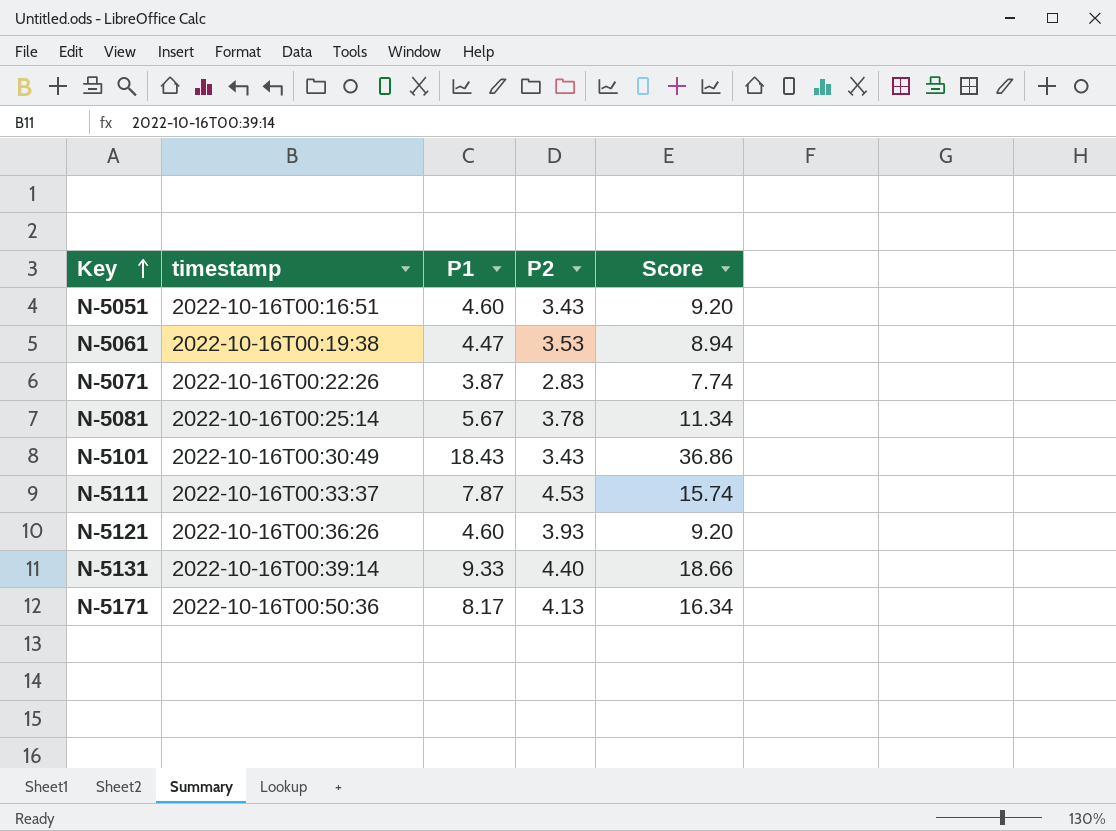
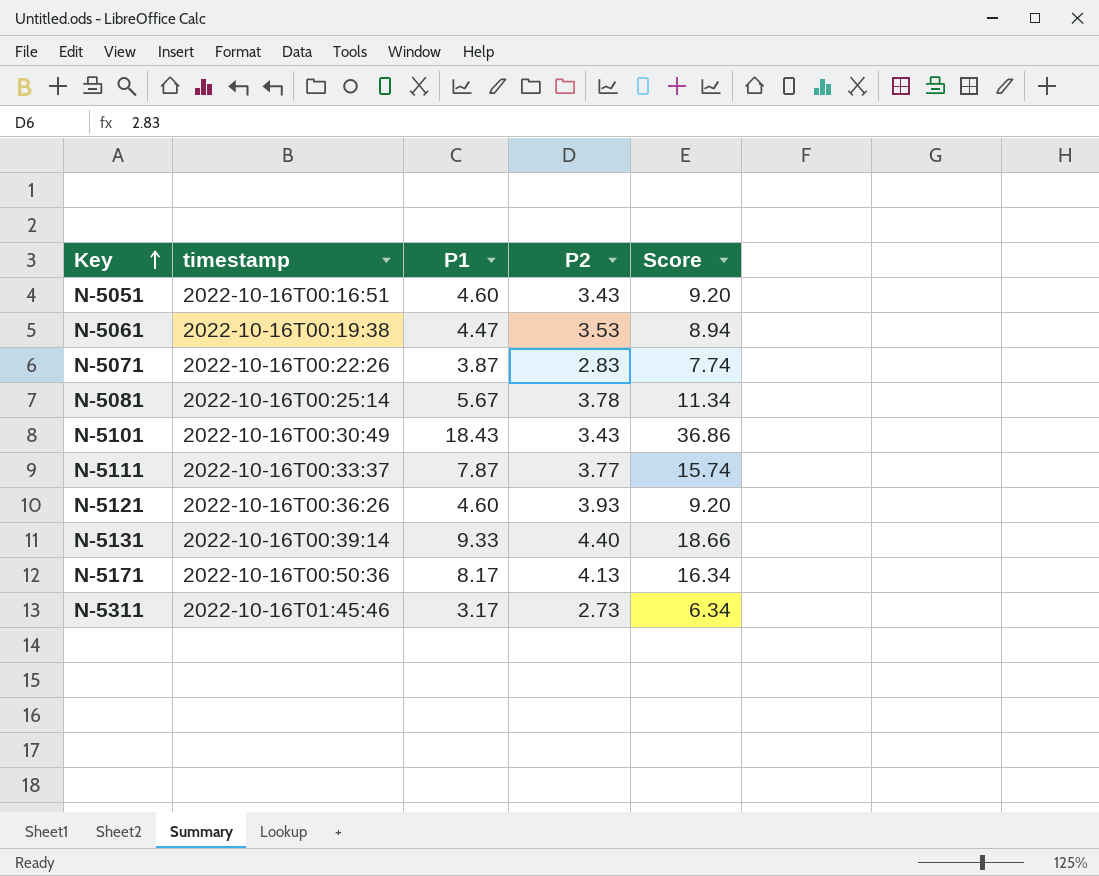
N-5111 | P2: 4.53 -> 3.77
row N-5311: none -> 2022-10-16T01:45:46 | 3.17 | 2.73 | 6.34

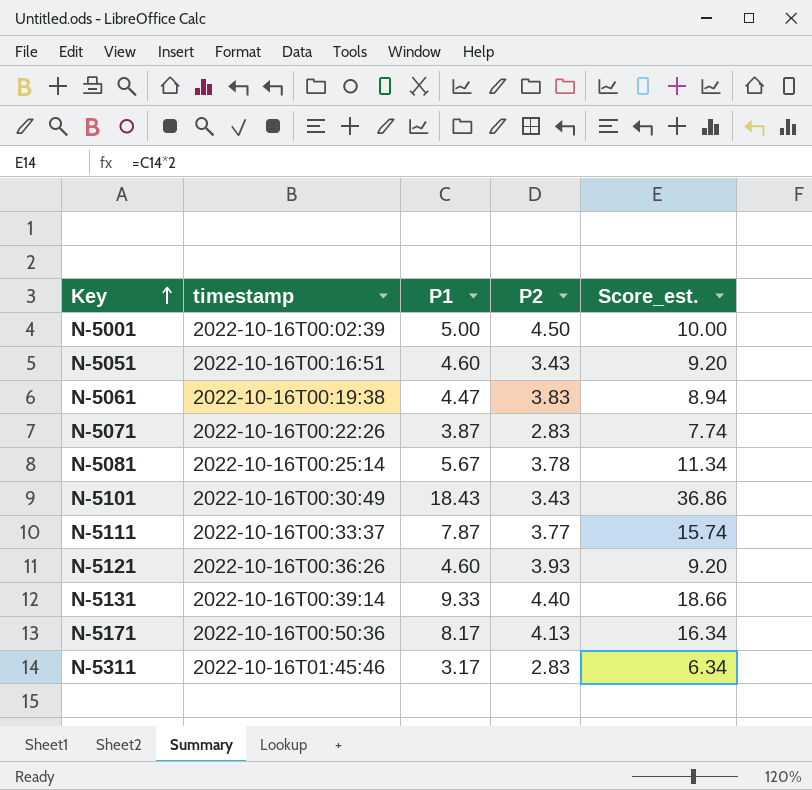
column name: Score -> Score_est.
row N-5001: none -> 2022-10-16T00:02:39 | 5.00 | 4.50 | 10.00
N-5061 | P2: 3.53 -> 3.83
N-5311 | P2: 2.73 -> 2.83

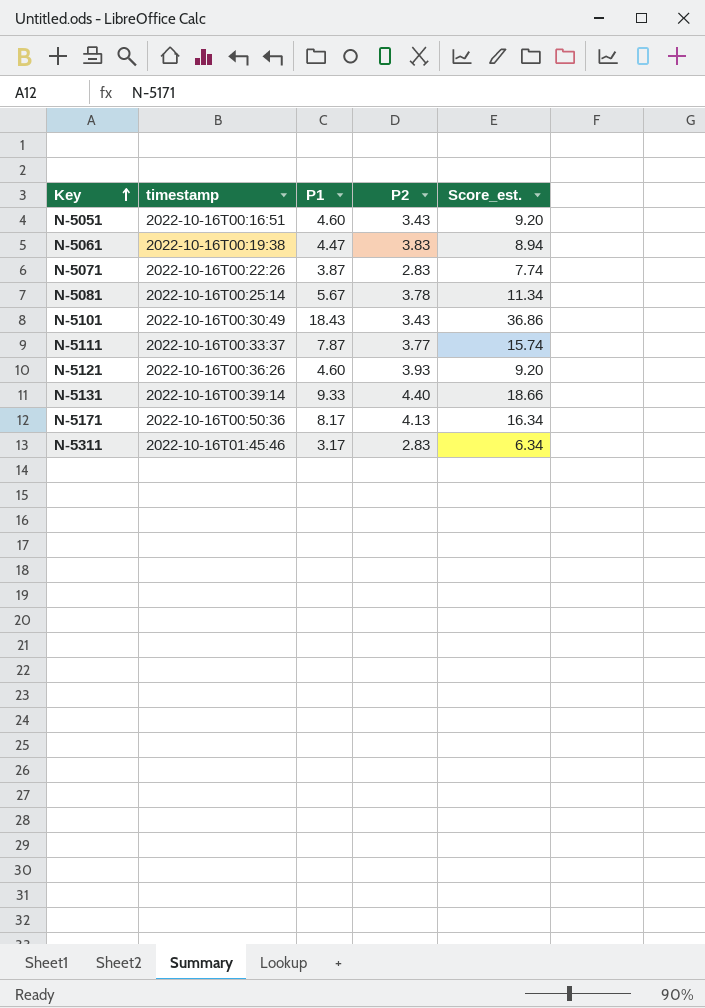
row N-5001: 2022-10-16T00:02:39 | 5.00 | 4.50 | 10.00 -> none

